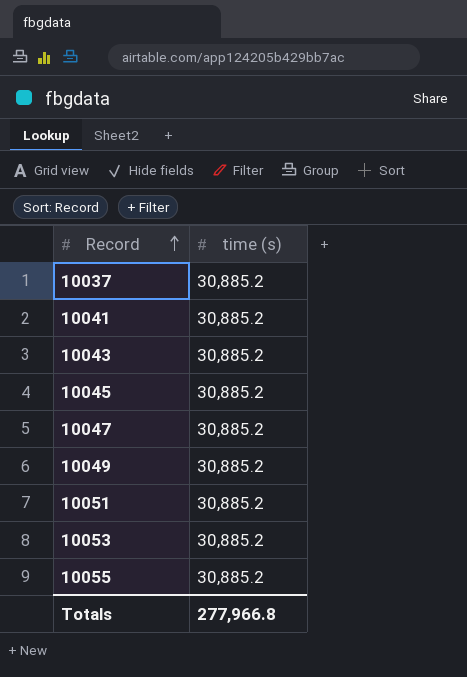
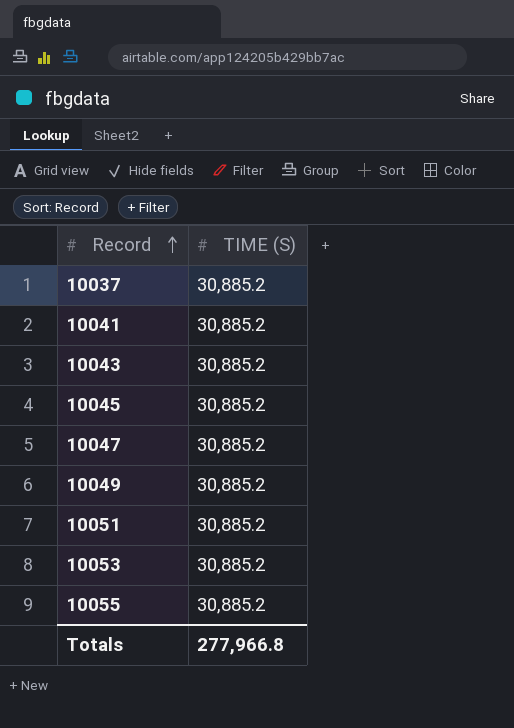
column name: time (s) -> TIME (S)

